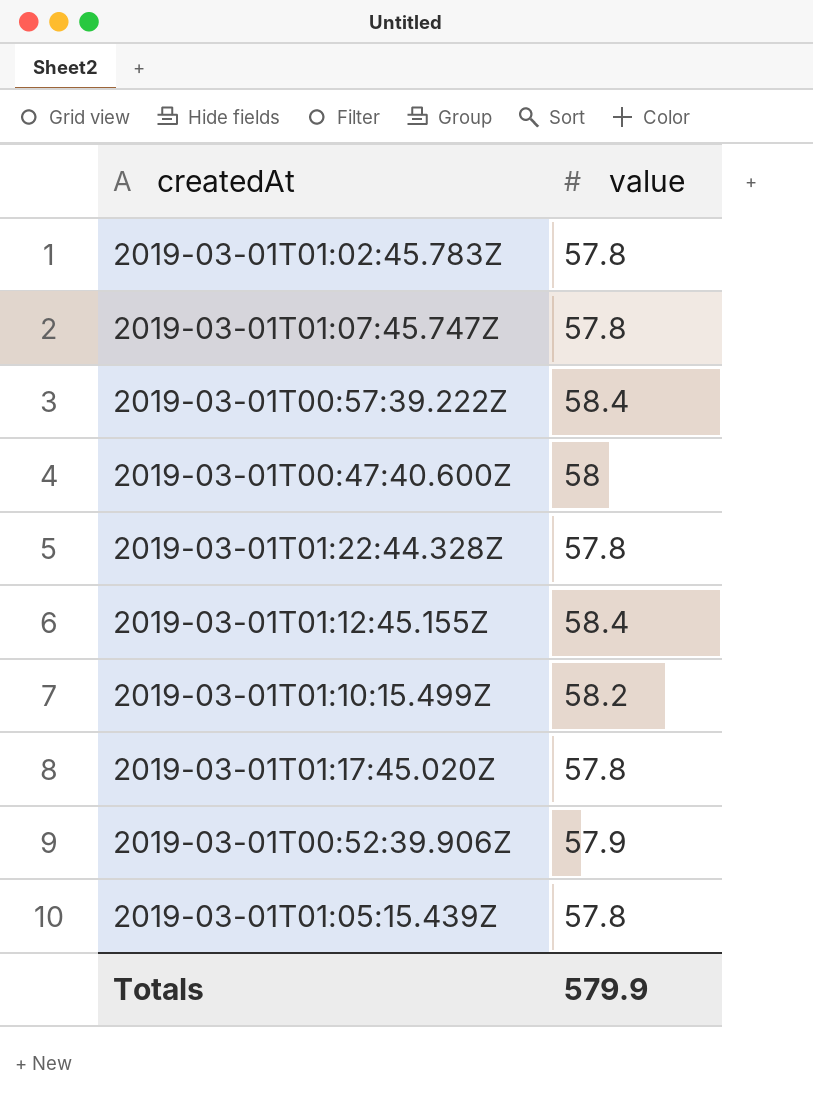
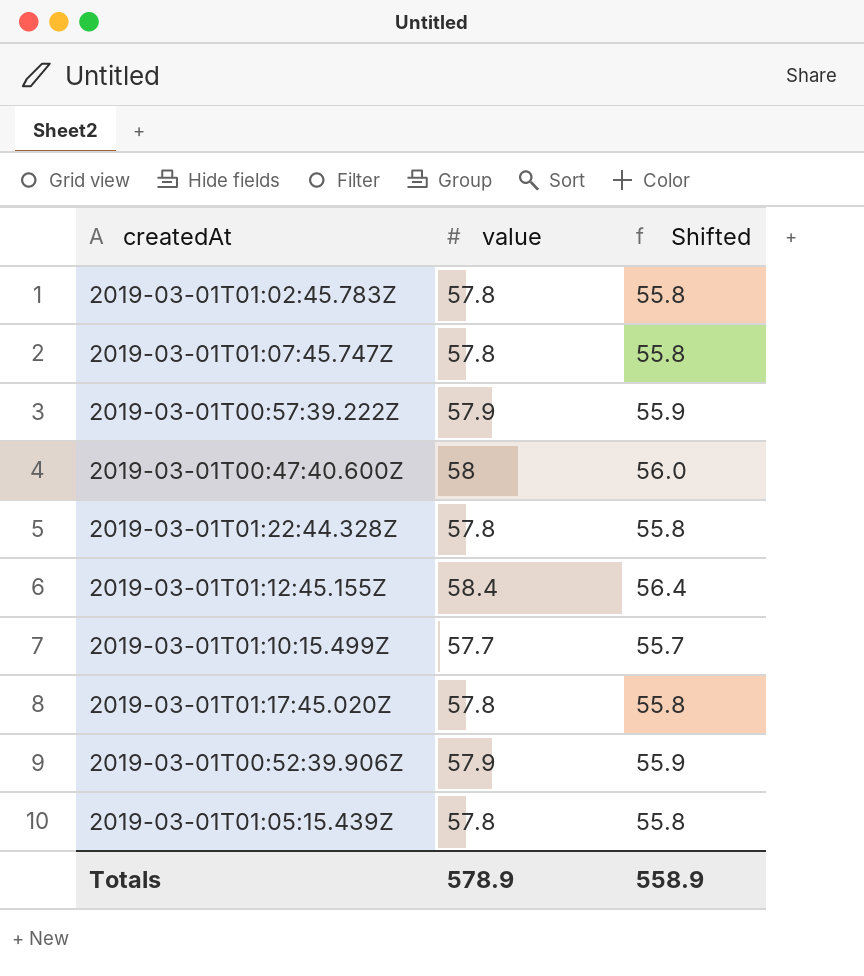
column Shifted | formula: none -> [value] - 2
2019-03-01T00:57:39.222Z | value: 58.4 -> 57.9
2019-03-01T01:10:15.499Z | value: 58.2 -> 57.7
Totals | value: 579.9 -> 578.9

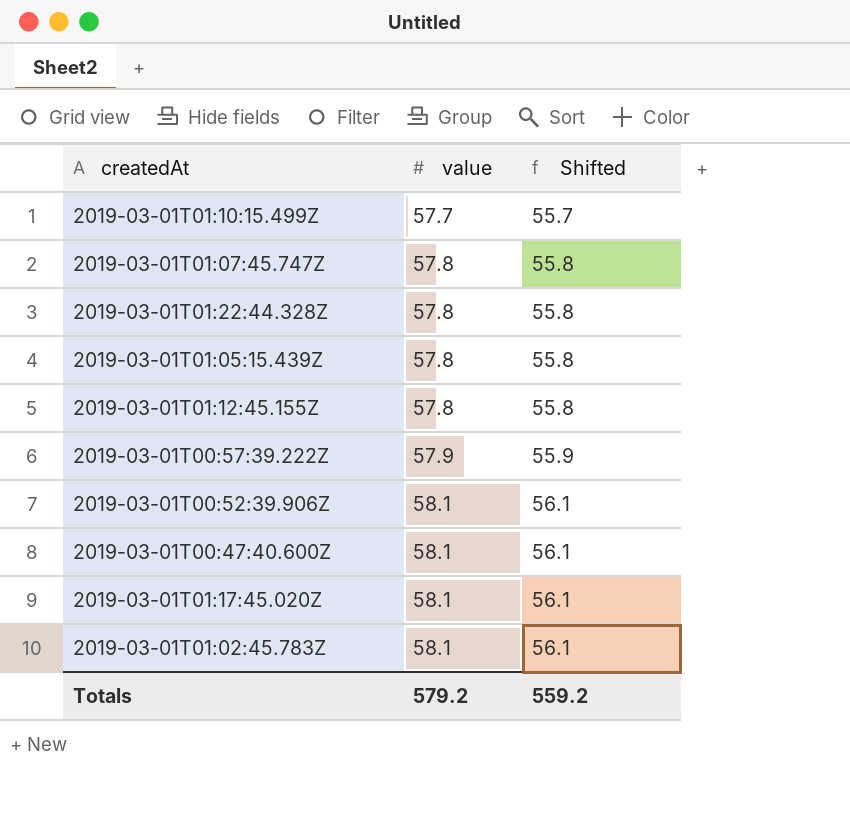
row order: none -> value ascending
2019-03-01T01:12:45.155Z | value: 58.4 -> 57.8
2019-03-01T01:12:45.155Z | Shifted: 56.4 -> 55.8
2019-03-01T00:52:39.906Z | value: 57.9 -> 58.1
2019-03-01T00:52:39.906Z | Shifted: 55.9 -> 56.1
2019-03-01T00:47:40.600Z | value: 58 -> 58.1
2019-03-01T00:47:40.600Z | Shifted: 56.0 -> 56.1
2019-03-01T01:17:45.020Z | value: 57.8 -> 58.1
2019-03-01T01:17:45.020Z | Shifted: 55.8 -> 56.1
2019-03-01T01:02:45.783Z | value: 57.8 -> 58.1
2019-03-01T01:02:45.783Z | Shifted: 55.8 -> 56.1
Totals | value: 578.9 -> 579.2
Totals | Shifted: 558.9 -> 559.2

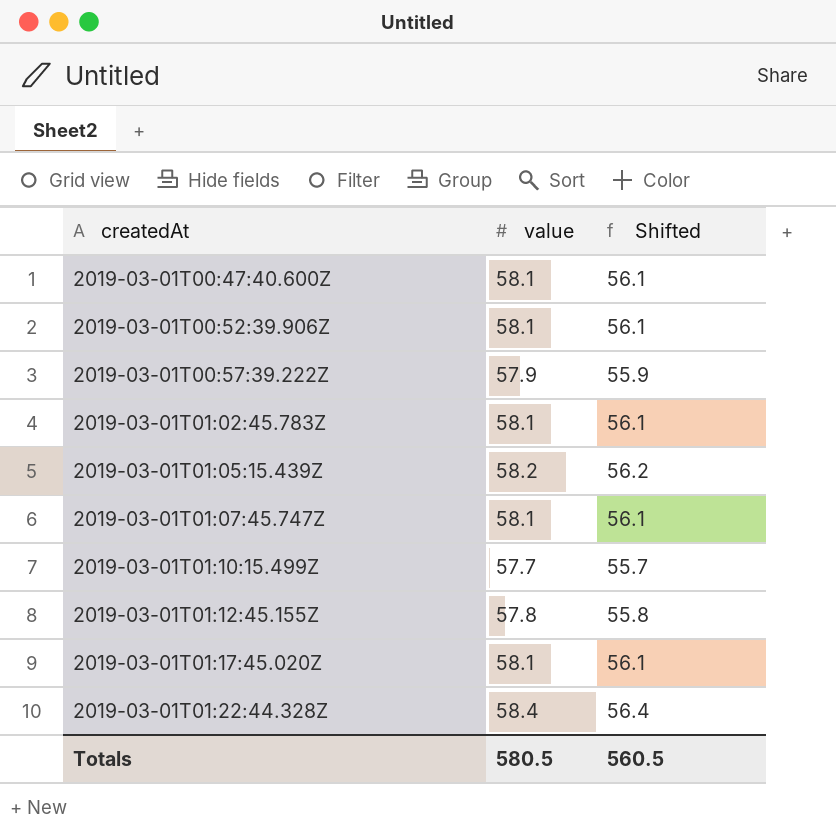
row order: value ascending -> createdAt ascending
2019-03-01T01:05:15.439Z | value: 57.8 -> 58.2
2019-03-01T01:05:15.439Z | Shifted: 55.8 -> 56.2
2019-03-01T01:07:45.747Z | value: 57.8 -> 58.1
2019-03-01T01:07:45.747Z | Shifted: 55.8 -> 56.1
2019-03-01T01:22:44.328Z | value: 57.8 -> 58.4
2019-03-01T01:22:44.328Z | Shifted: 55.8 -> 56.4
Totals | value: 579.2 -> 580.5
Totals | Shifted: 559.2 -> 560.5

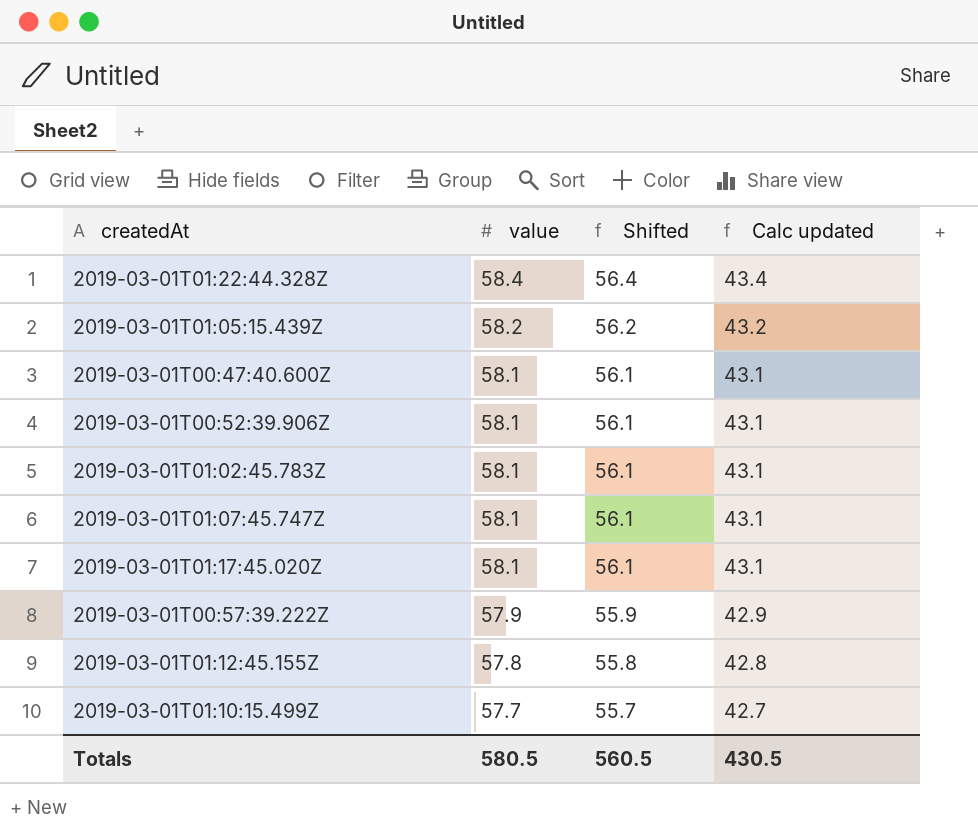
row order: createdAt ascending -> value descending
column Calc updated | formula: none -> [value] - 15

